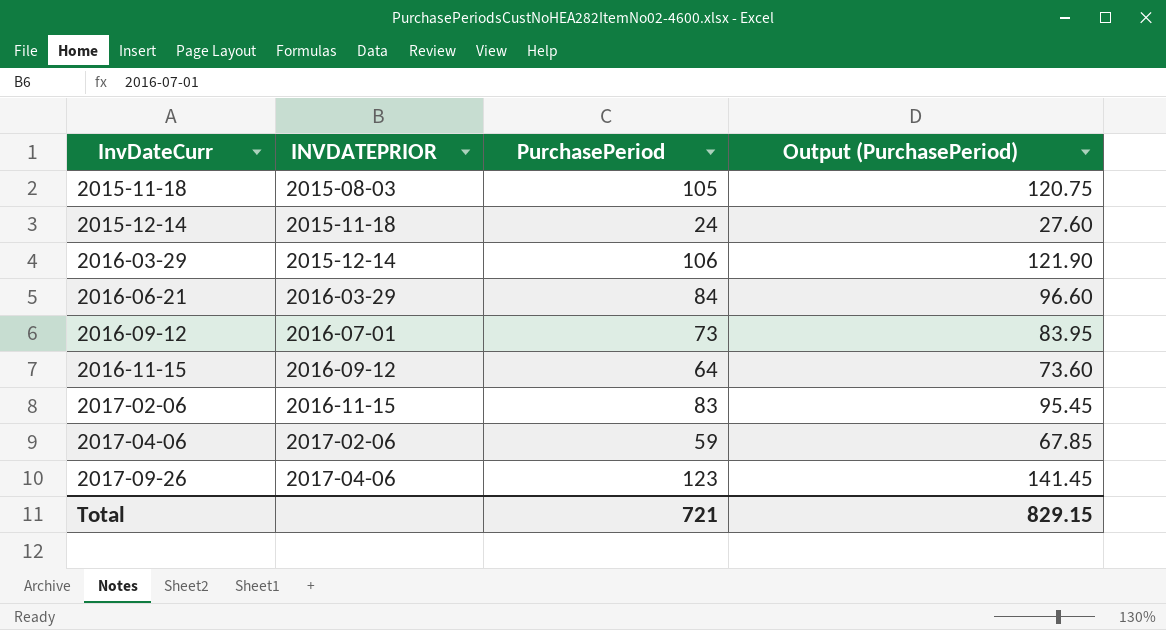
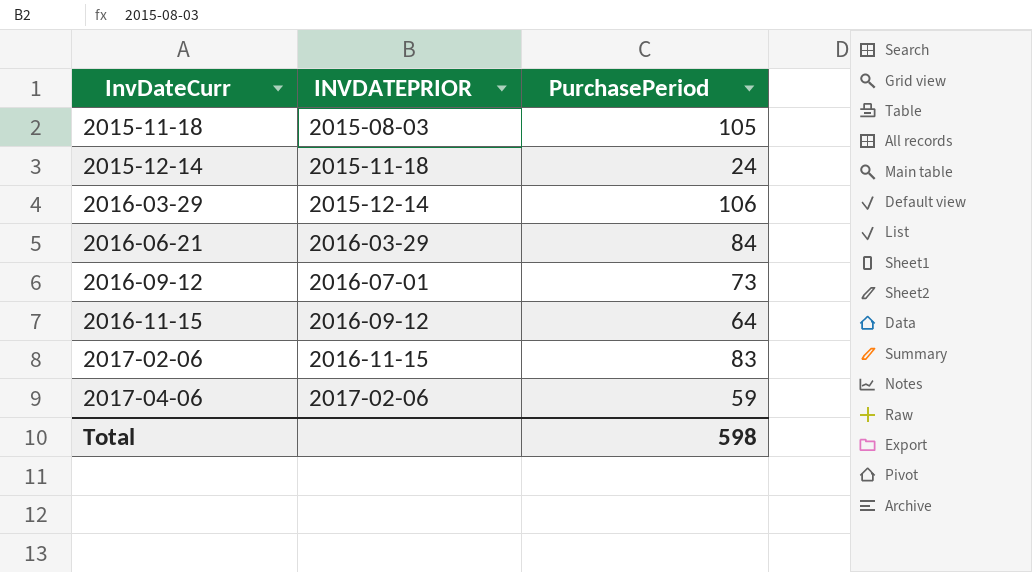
column Output (PurchasePeriod) | formula: [PurchasePeriod] * 1.15 -> none
row 2017-09-26: 2017-04-06 | 123 | 141.45 -> none
Total | PurchasePeriod: 721 -> 598

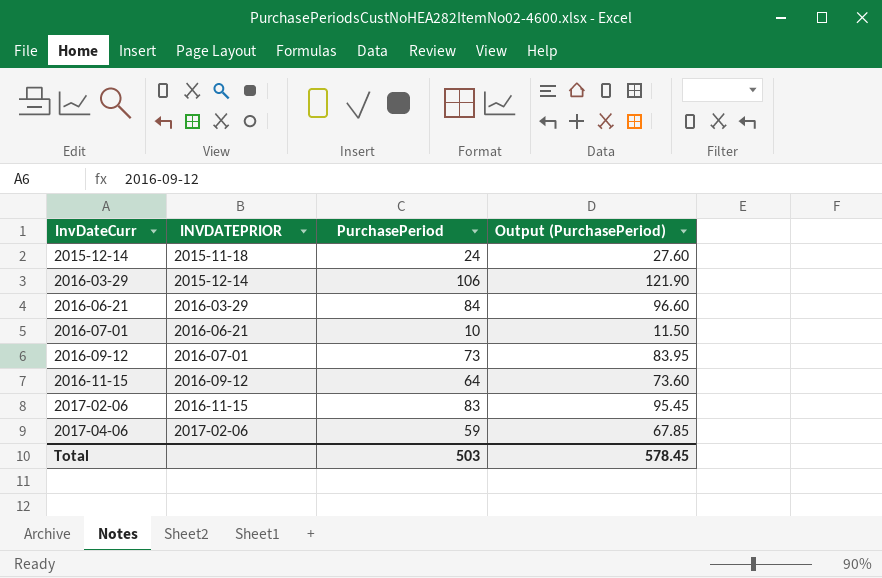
column Output (PurchasePeriod) | formula: none -> [PurchasePeriod] * 1.15
row 2015-11-18: 2015-08-03 | 105 -> none
row 2016-07-01: none -> 2016-06-21 | 10 | 11.50
Total | PurchasePeriod: 598 -> 503

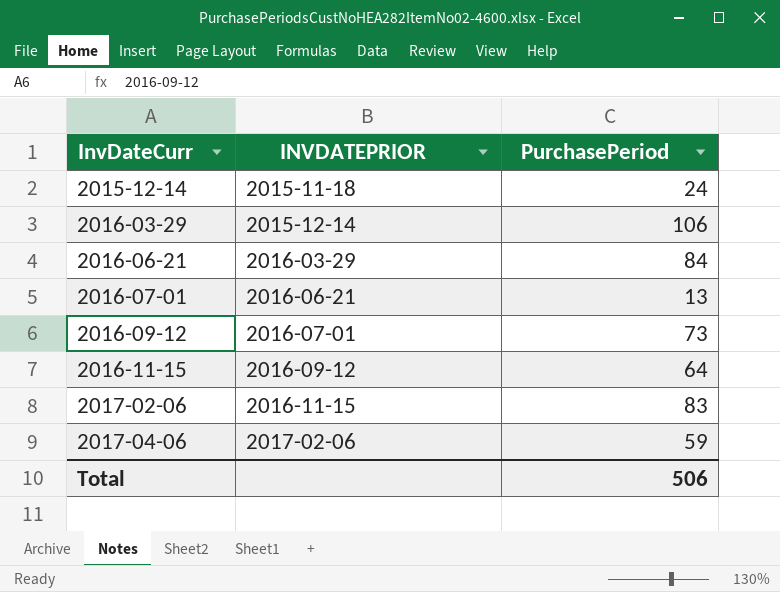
column Output (PurchasePeriod) | formula: [PurchasePeriod] * 1.15 -> none
2016-07-01 | PurchasePeriod: 10 -> 13
Total | PurchasePeriod: 503 -> 506

